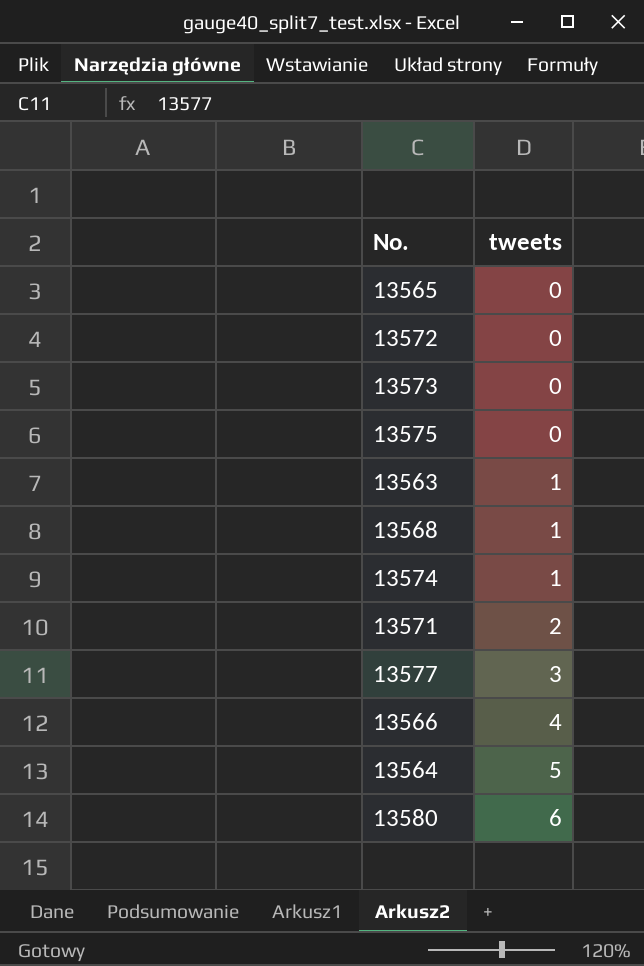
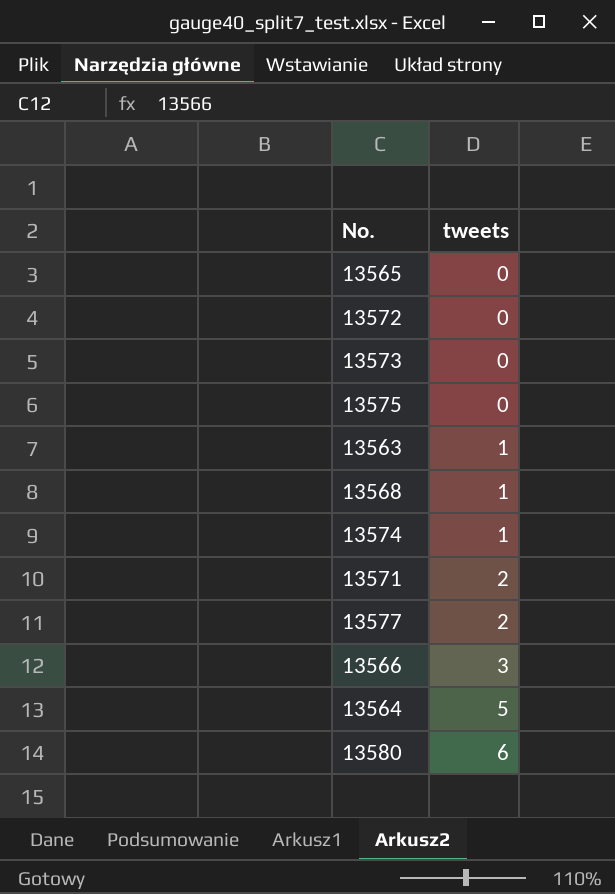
13577 | tweets: 3 -> 2
13566 | tweets: 4 -> 3

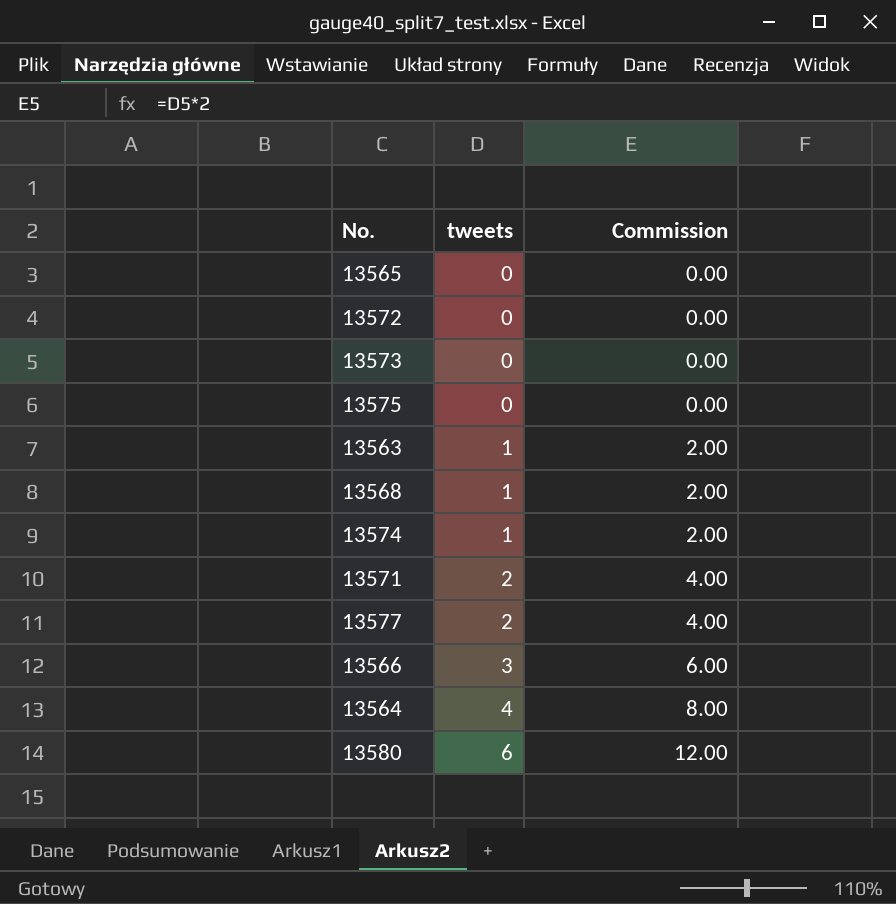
column Commission | formula: none -> [tweets] * 2
13564 | tweets: 5 -> 4

